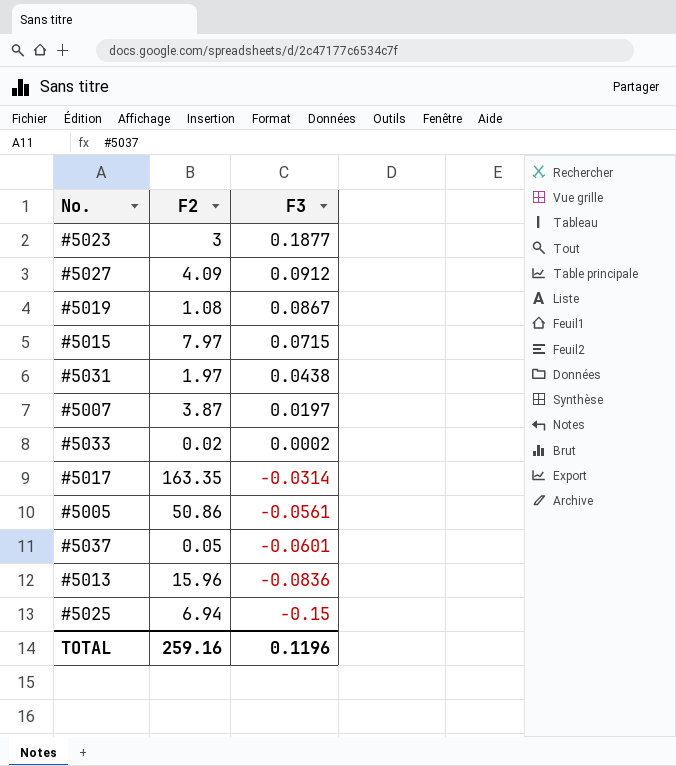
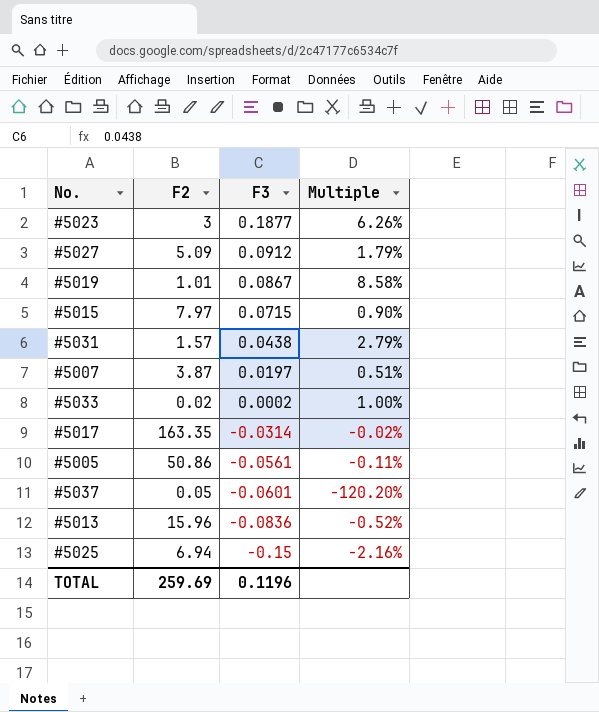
column Multiple | formula: none -> [F3] / [F2]
#5027 | F2: 4.09 -> 5.09
#5019 | F2: 1.08 -> 1.01
#5031 | F2: 1.97 -> 1.57
TOTAL | F2: 259.16 -> 259.69

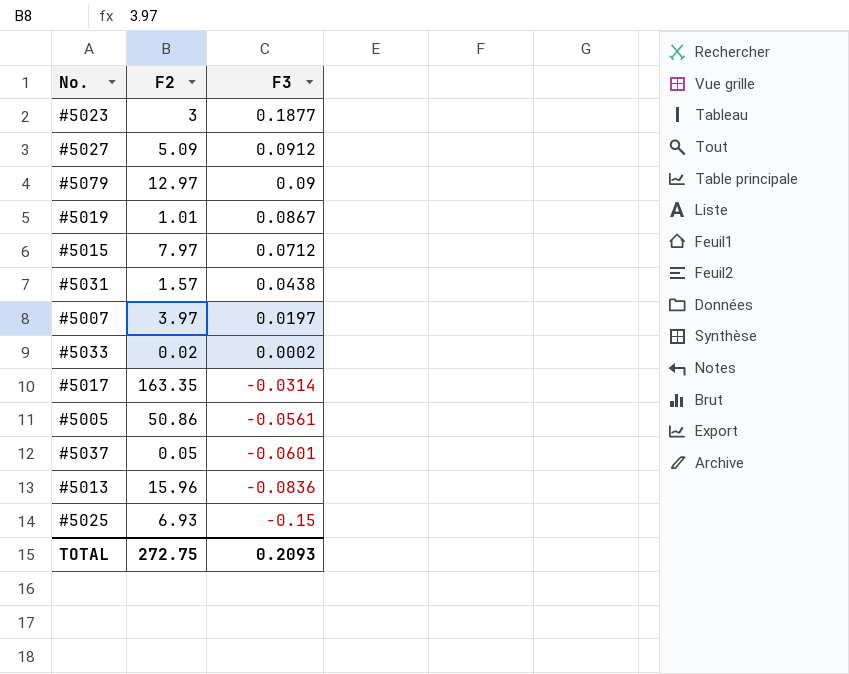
column Multiple | formula: [F3] / [F2] -> none
row #5079: none -> 12.97 | 0.09
#5015 | F3: 0.0715 -> 0.0712
#5007 | F2: 3.87 -> 3.97
#5025 | F2: 6.94 -> 6.93
TOTAL | F2: 259.69 -> 272.75
TOTAL | F3: 0.1196 -> 0.2093

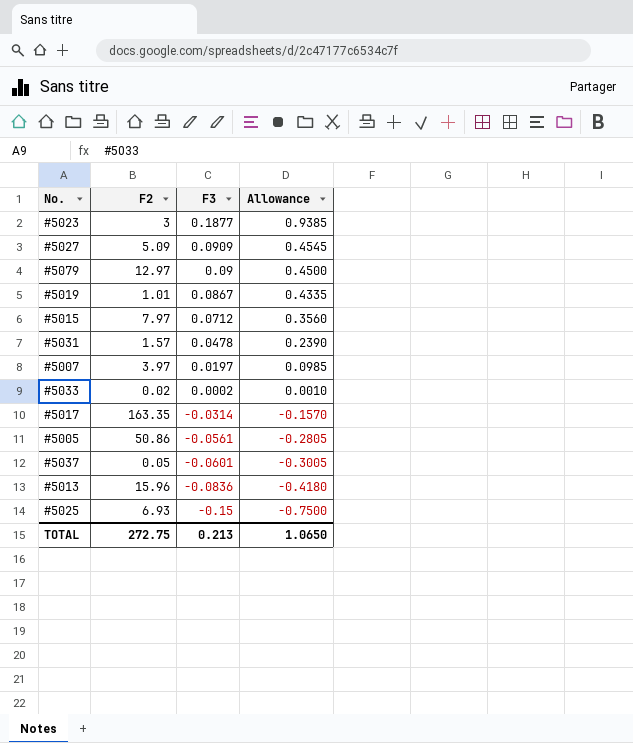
column Allowance | formula: none -> [F3] * 5
#5027 | F3: 0.0912 -> 0.0909
#5031 | F3: 0.0438 -> 0.0478
TOTAL | F3: 0.2093 -> 0.213

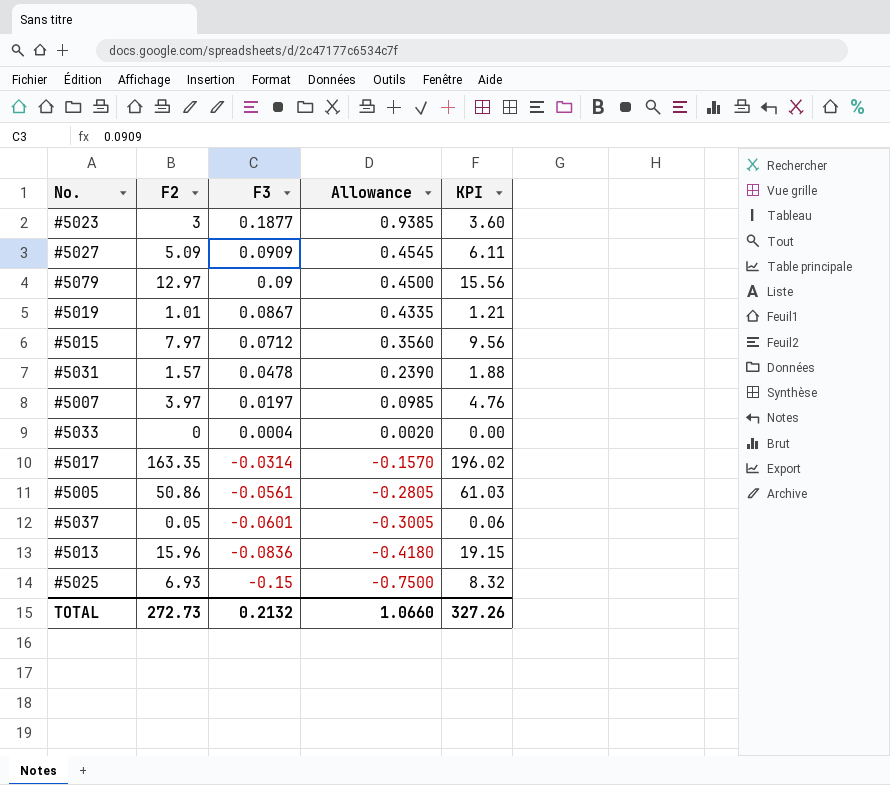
column KPI | formula: none -> [F2] * 1.2
#5033 | F2: 0.02 -> 0
#5033 | F3: 0.0002 -> 0.0004
#5033 | Allowance: 0.0010 -> 0.0020
TOTAL | F2: 272.75 -> 272.73
TOTAL | F3: 0.213 -> 0.2132
TOTAL | Allowance: 1.0650 -> 1.0660

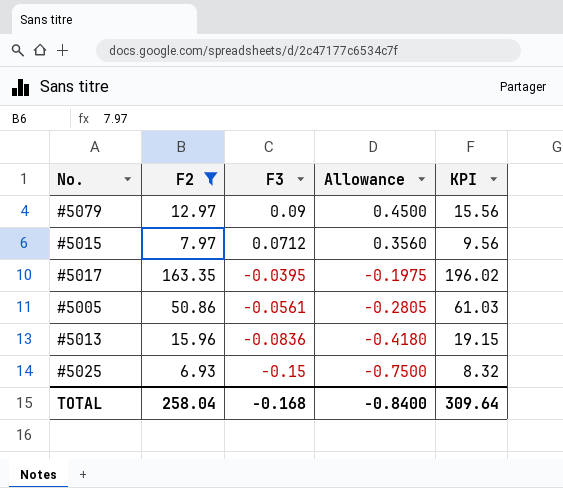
filter: none -> F2 >= 6.93
#5017 | F3: -0.0314 -> -0.0395
#5017 | Allowance: -0.1570 -> -0.1975
TOTAL | F2: 272.73 -> 258.04
TOTAL | F3: 0.2132 -> -0.168
TOTAL | Allowance: 1.0660 -> -0.8400
TOTAL | KPI: 327.26 -> 309.64

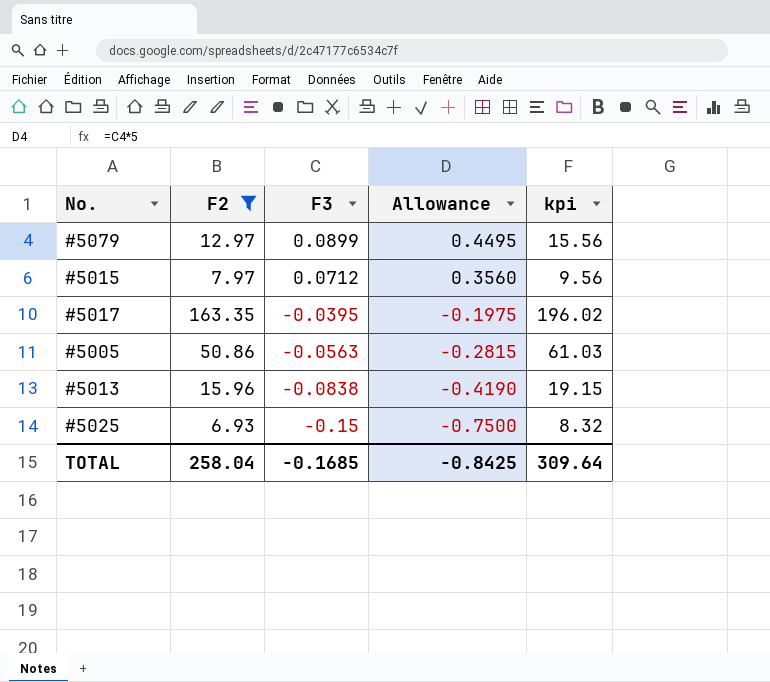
column name: KPI -> kpi
#5079 | F3: 0.09 -> 0.0899
#5079 | Allowance: 0.4500 -> 0.4495
#5005 | F3: -0.0561 -> -0.0563
#5005 | Allowance: -0.2805 -> -0.2815
#5013 | F3: -0.0836 -> -0.0838
#5013 | Allowance: -0.4180 -> -0.4190
TOTAL | F3: -0.168 -> -0.1685
TOTAL | Allowance: -0.8400 -> -0.8425

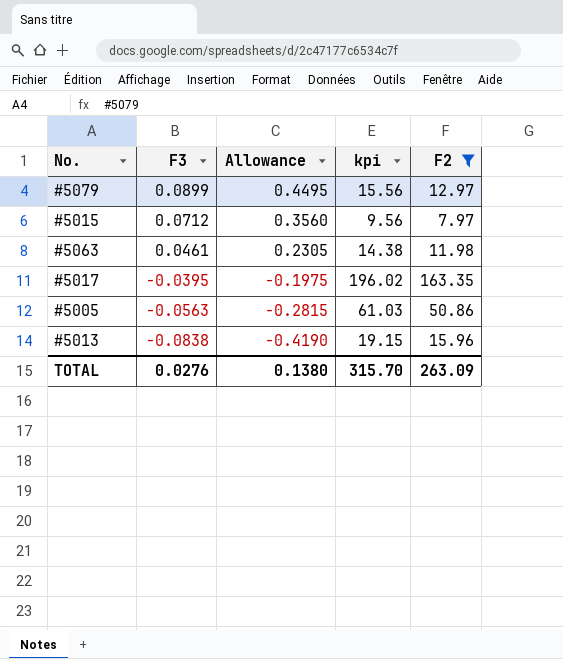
column F2 | position: 2 -> 5
row #5025: 6.93 | -0.15 | -0.7500 | 8.32 -> none
row #5063: none -> 0.0461 | 0.2305 | 14.38 | 11.98
TOTAL | F3: -0.1685 -> 0.0276
TOTAL | Allowance: -0.8425 -> 0.1380
TOTAL | kpi: 309.64 -> 315.70
TOTAL | F2: 258.04 -> 263.09

